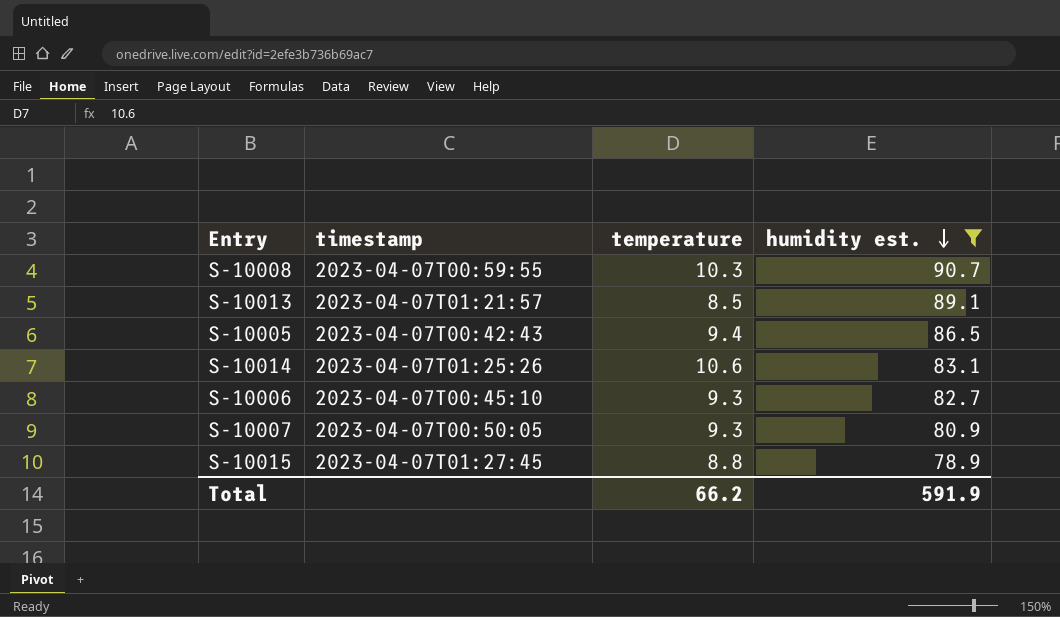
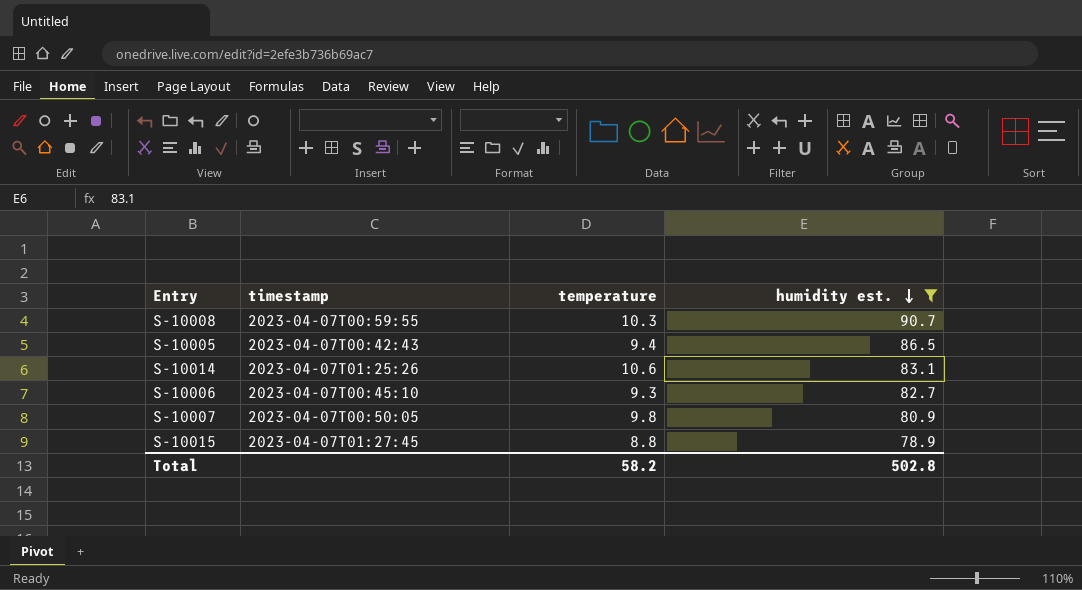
row S-10013: 2023-04-07T01:21:57 | 8.5 | 89.1 -> none
S-10007 | temperature: 9.3 -> 9.8
Total | temperature: 66.2 -> 58.2
Total | humidity est.: 591.9 -> 502.8

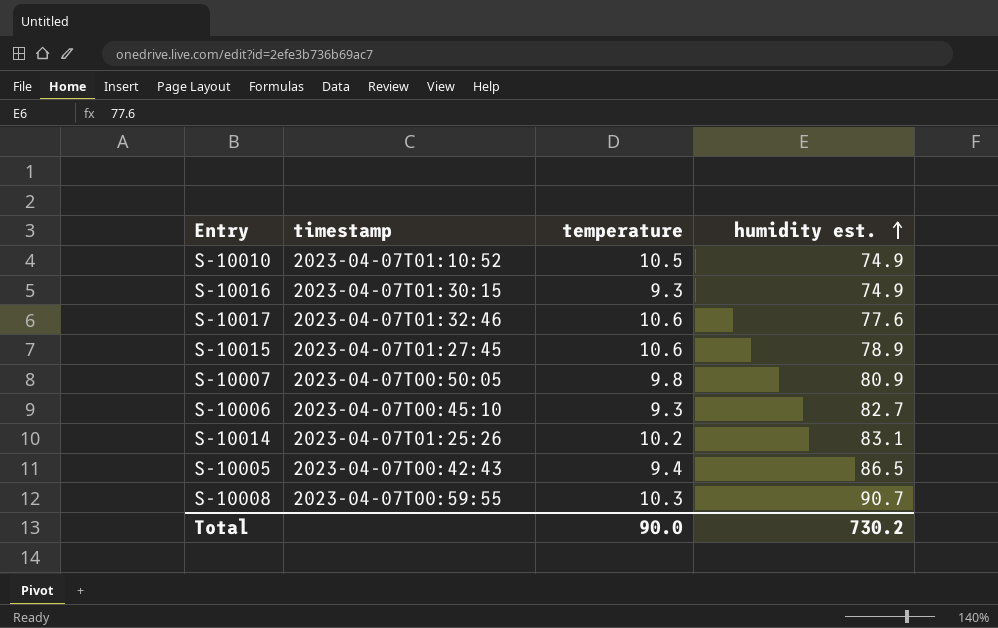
filter: humidity est. >= 78.9 -> none
row order: humidity est. descending -> humidity est. ascending
S-10015 | temperature: 8.8 -> 10.6
S-10014 | temperature: 10.6 -> 10.2
Total | temperature: 58.2 -> 90.0
Total | humidity est.: 502.8 -> 730.2

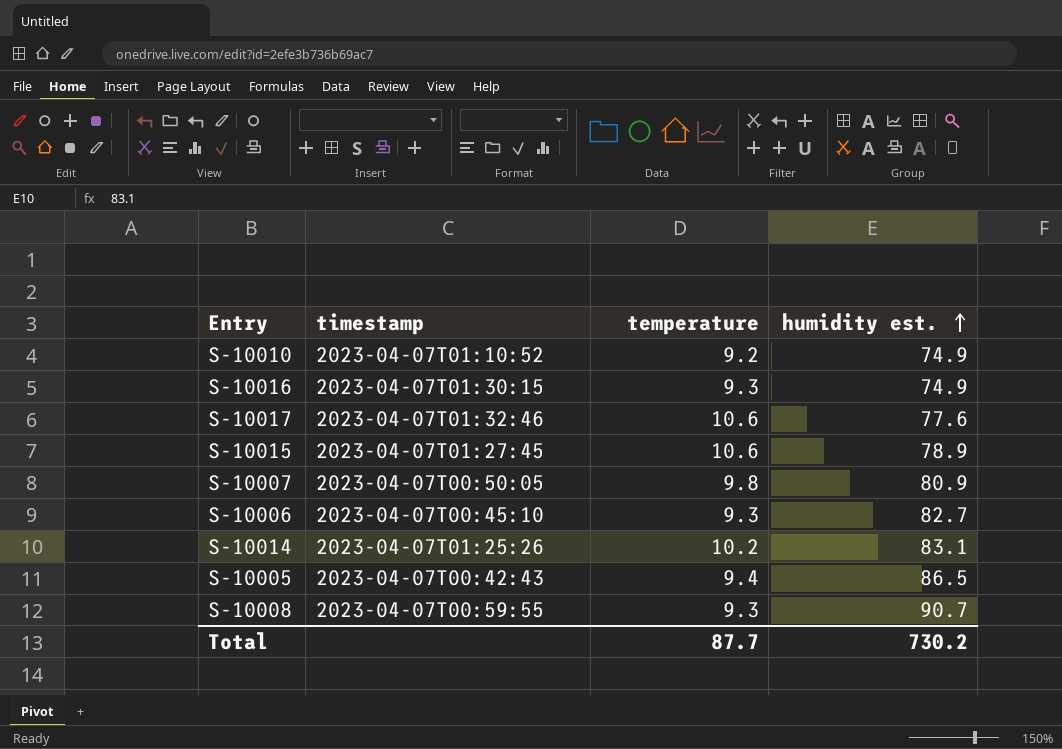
S-10010 | temperature: 10.5 -> 9.2
S-10008 | temperature: 10.3 -> 9.3
Total | temperature: 90.0 -> 87.7

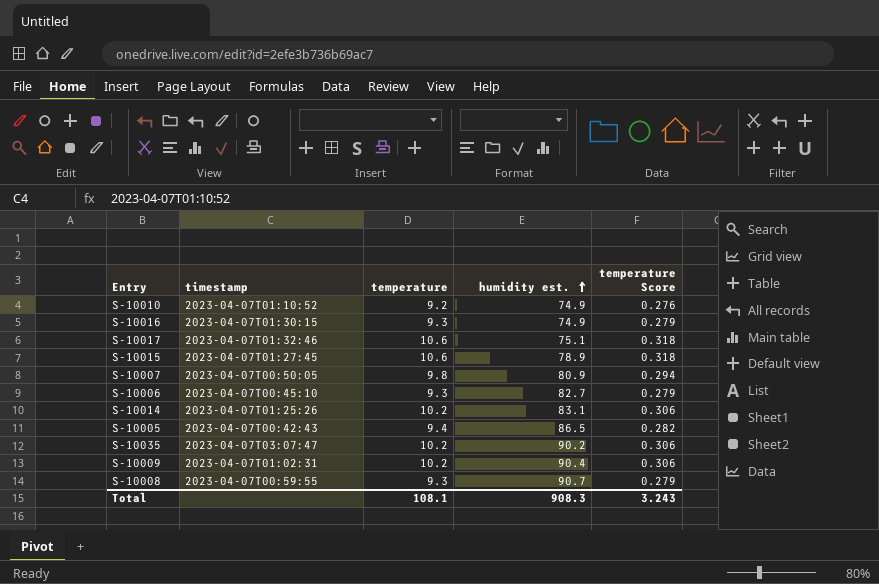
column temperature Score | formula: none -> [temperature] * 0.03
S-10017 | humidity est.: 77.6 -> 75.1
row S-10035: none -> 2023-04-07T03:07:47 | 10.2 | 90.2 | 0.306
row S-10009: none -> 2023-04-07T01:02:31 | 10.2 | 90.4 | 0.306
Total | temperature: 87.7 -> 108.1
Total | humidity est.: 730.2 -> 908.3

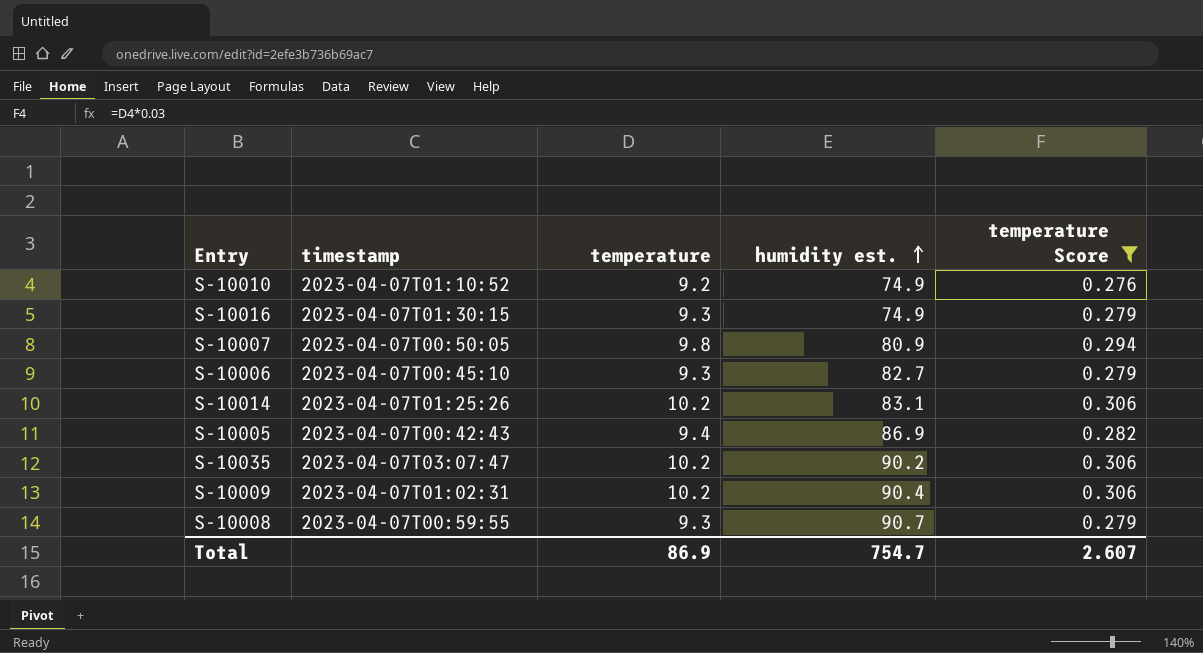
filter: none -> temperature Score != 0.318
S-10005 | humidity est.: 86.5 -> 86.9
Total | temperature: 108.1 -> 86.9
Total | humidity est.: 908.3 -> 754.7
Total | temperature Score: 3.243 -> 2.607

